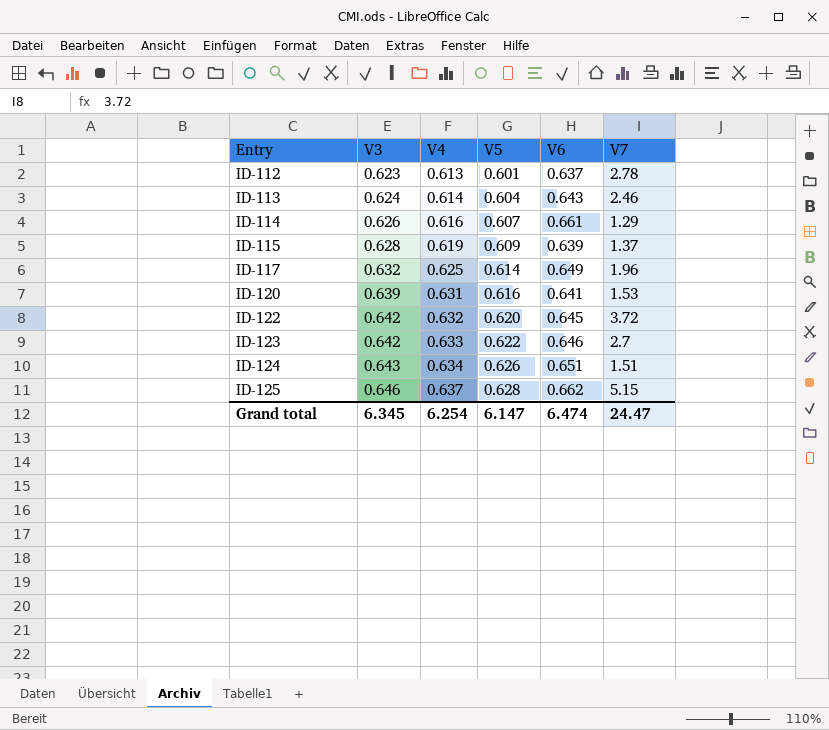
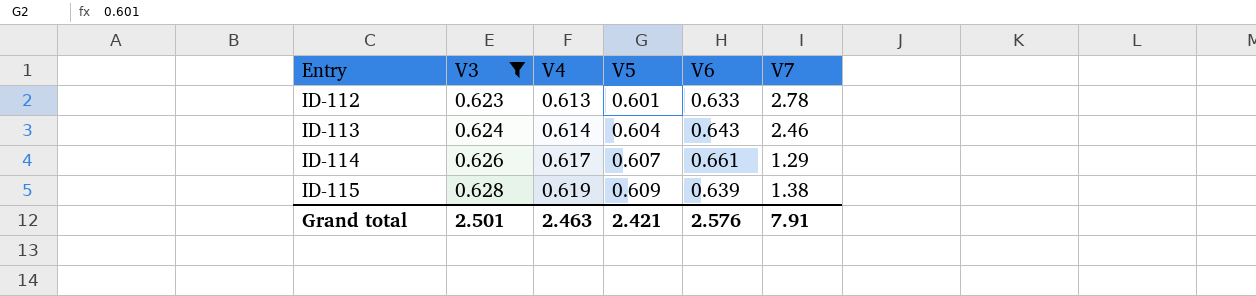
filter: none -> V3 <= 0.628
ID-112 | V6: 0.637 -> 0.633
ID-114 | V4: 0.616 -> 0.617
ID-115 | V7: 1.37 -> 1.38
Grand total | V3: 6.345 -> 2.501
Grand total | V4: 6.254 -> 2.463
Grand total | V5: 6.147 -> 2.421
Grand total | V6: 6.474 -> 2.576
Grand total | V7: 24.47 -> 7.91

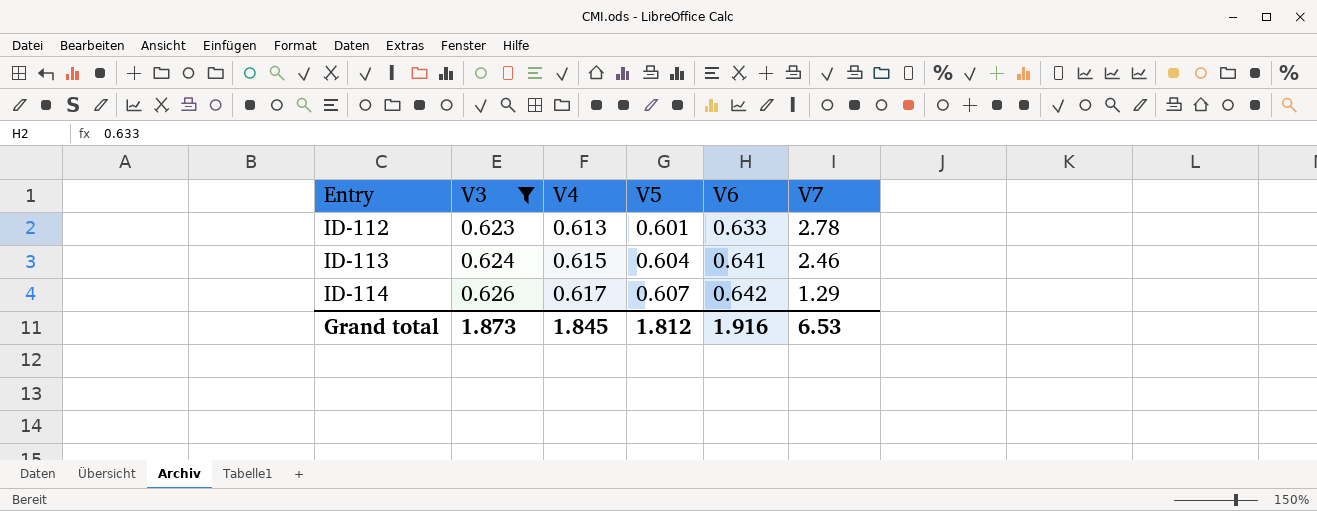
row ID-115: 0.628 | 0.619 | 0.609 | 0.639 | 1.38 -> none
ID-113 | V4: 0.614 -> 0.615
ID-113 | V6: 0.643 -> 0.641
ID-114 | V6: 0.661 -> 0.642
Grand total | V3: 2.501 -> 1.873
Grand total | V4: 2.463 -> 1.845
Grand total | V5: 2.421 -> 1.812
Grand total | V6: 2.576 -> 1.916
Grand total | V7: 7.91 -> 6.53

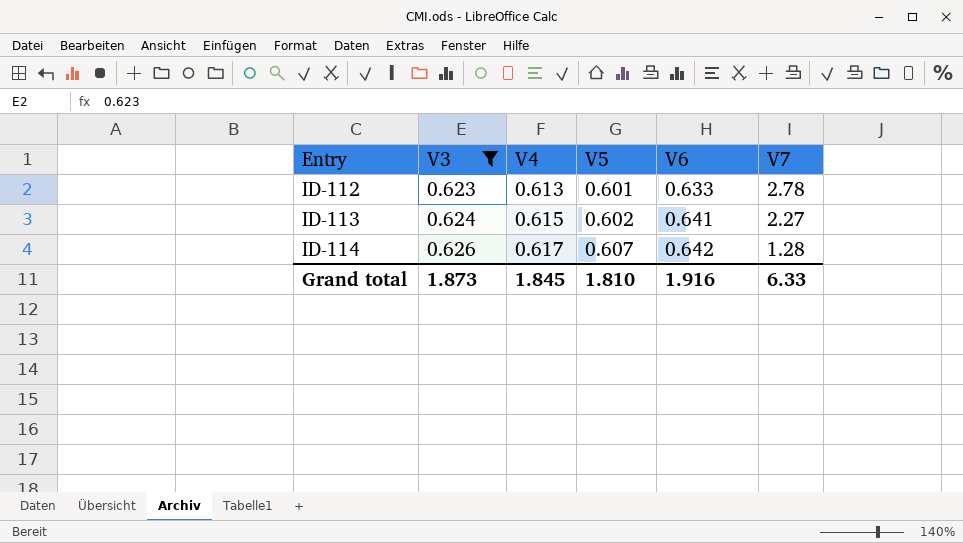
ID-113 | V5: 0.604 -> 0.602
ID-113 | V7: 2.46 -> 2.27
ID-114 | V7: 1.29 -> 1.28
Grand total | V5: 1.812 -> 1.810
Grand total | V7: 6.53 -> 6.33

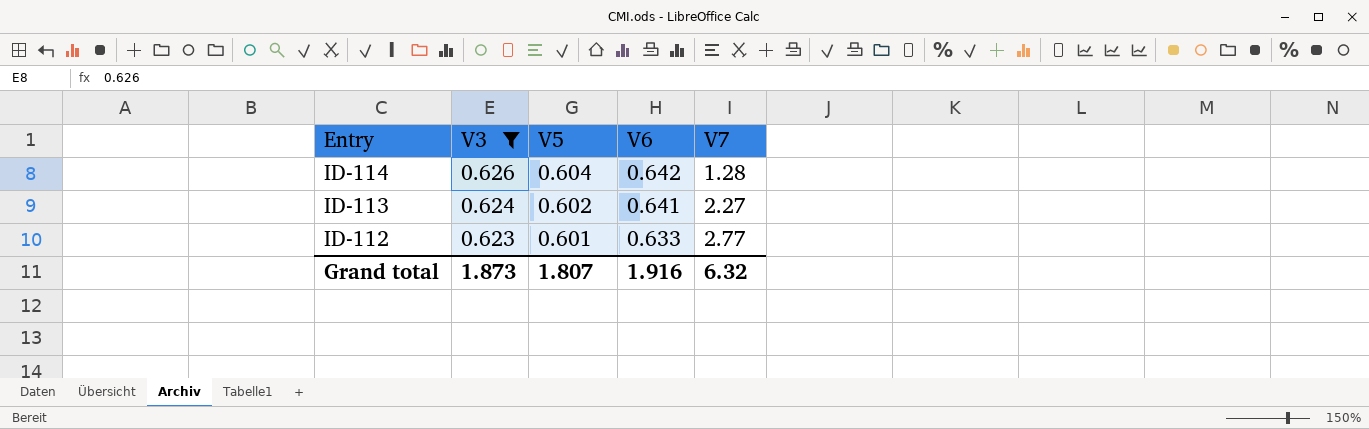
row order: Entry ascending -> Entry descending
column V4 | position: 3 -> none
ID-114 | V5: 0.607 -> 0.604
ID-112 | V7: 2.78 -> 2.77
Grand total | V5: 1.810 -> 1.807
Grand total | V7: 6.33 -> 6.32

